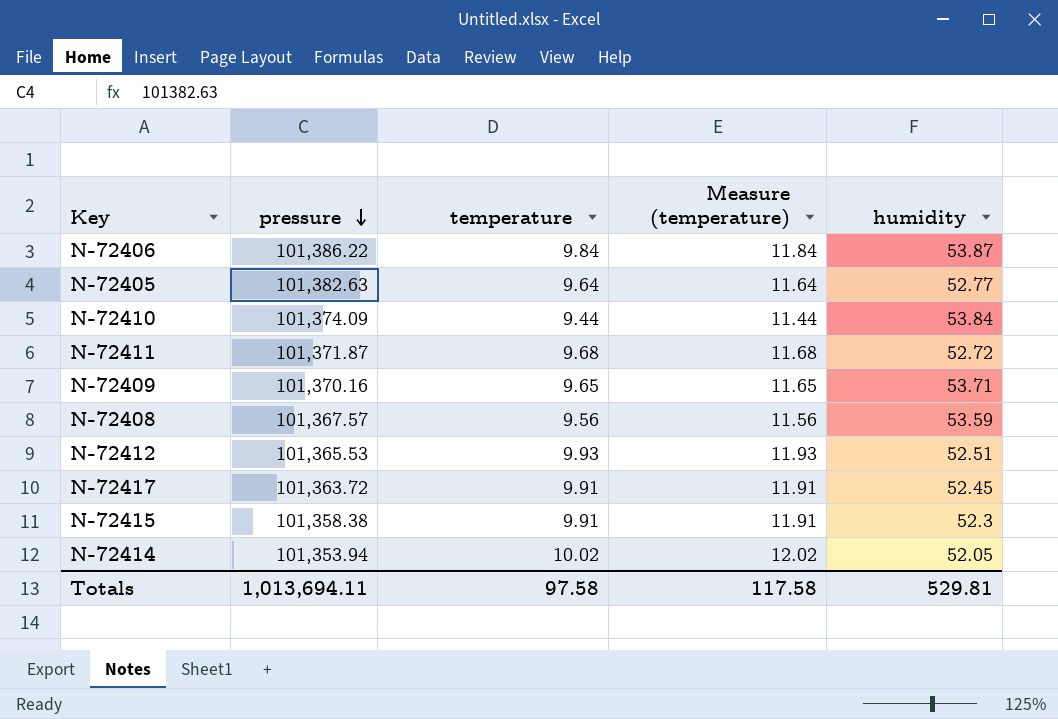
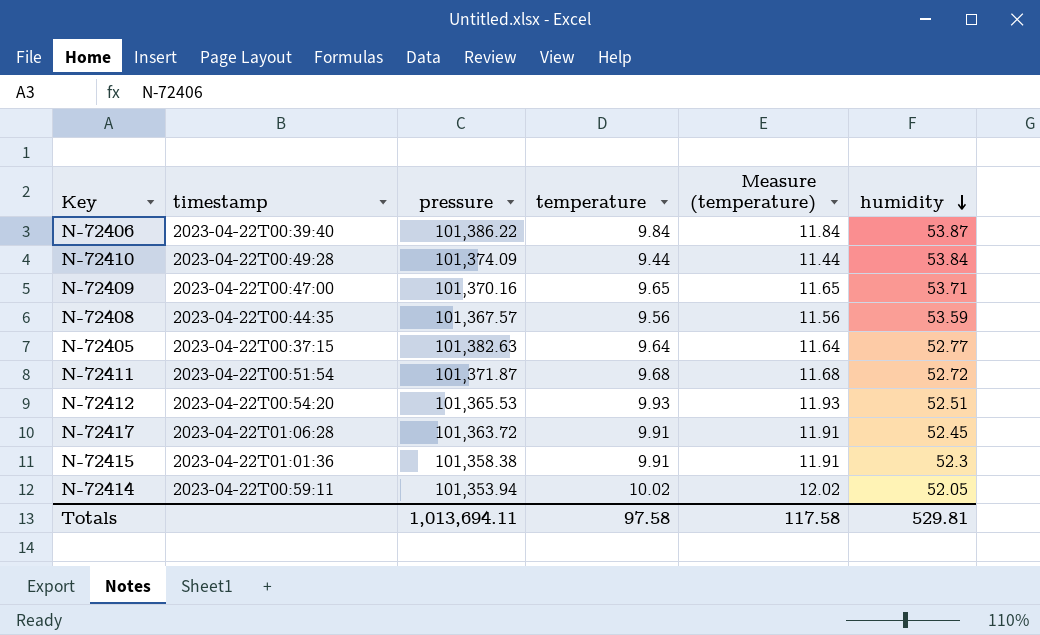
row order: pressure descending -> humidity descending
column timestamp | position: none -> 2

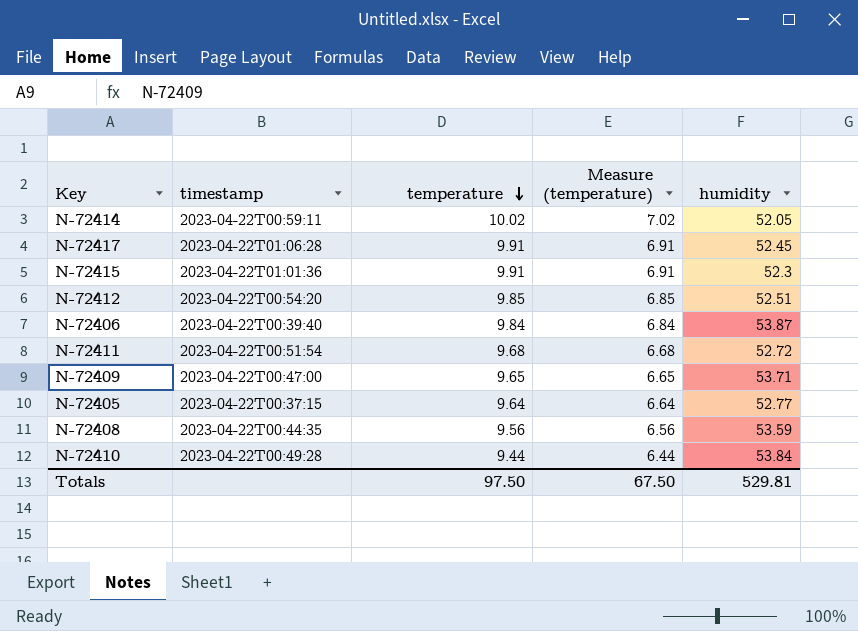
row order: humidity descending -> temperature descending
column pressure | position: 3 -> none
column Measure (temperature) | formula: [temperature] + 2 -> [temperature] - 3
N-72412 | temperature: 9.93 -> 9.85
Totals | temperature: 97.58 -> 97.50
Totals | Measure (temperature): 117.58 -> 67.50

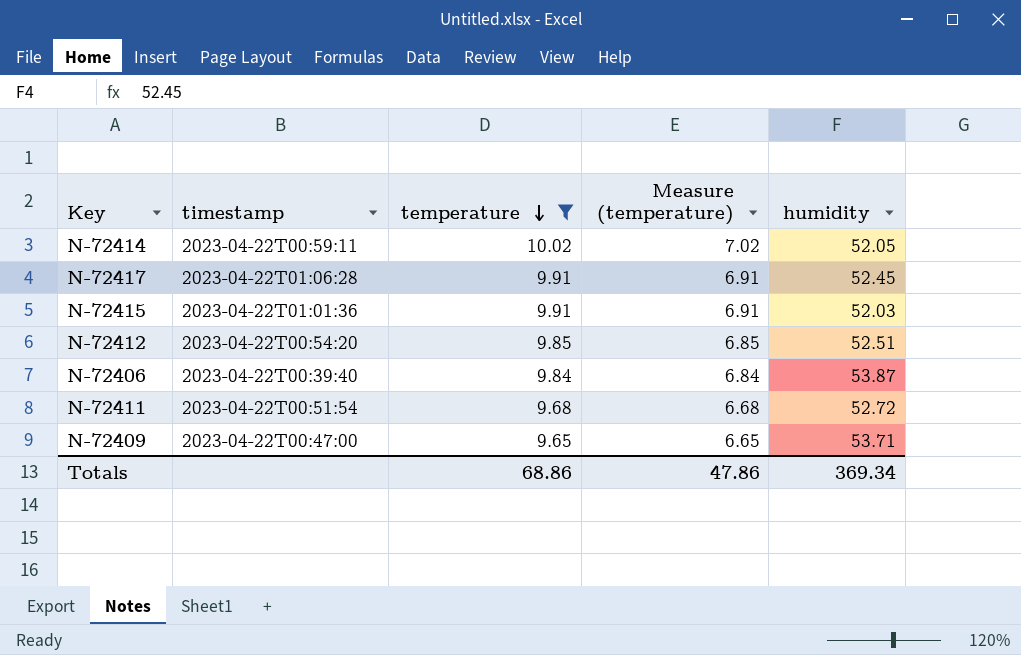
filter: none -> temperature >= 9.65
N-72415 | humidity: 52.3 -> 52.03
Totals | temperature: 97.50 -> 68.86
Totals | Measure (temperature): 67.50 -> 47.86
Totals | humidity: 529.81 -> 369.34

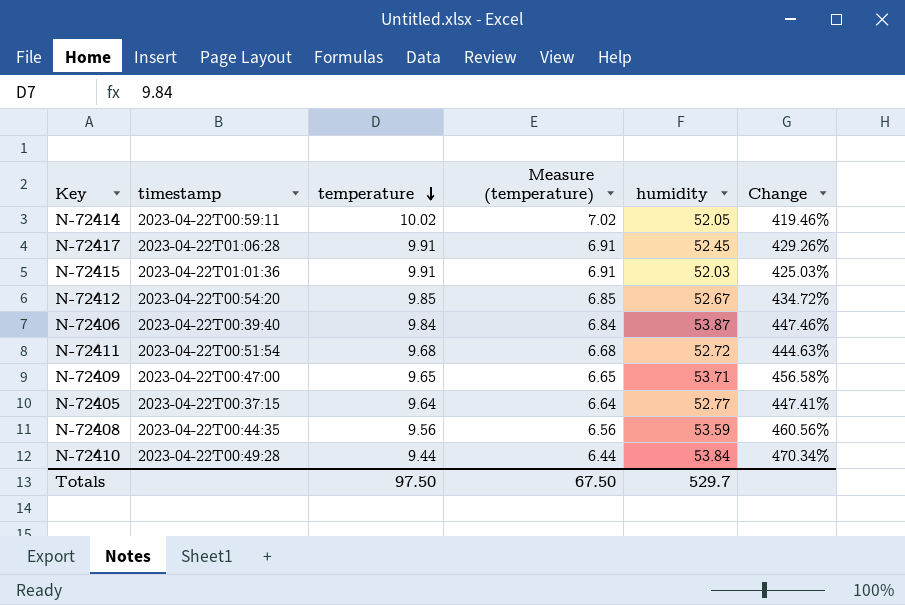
filter: temperature >= 9.65 -> none
column Change | formula: none -> ([humidity] - [temperature]) / [temperature]
N-72412 | humidity: 52.51 -> 52.67
Totals | temperature: 68.86 -> 97.50
Totals | Measure (temperature): 47.86 -> 67.50
Totals | humidity: 369.34 -> 529.7

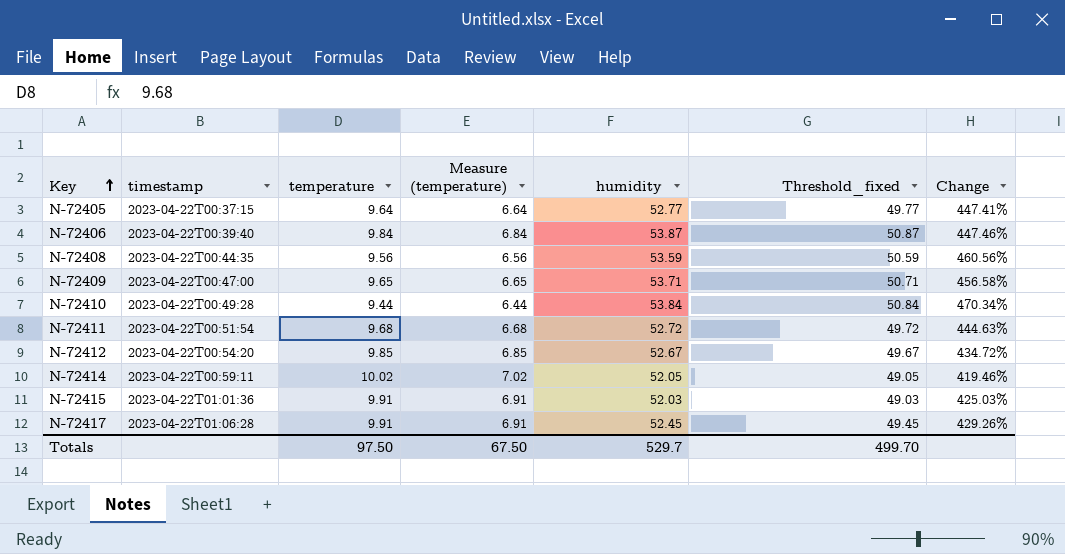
row order: temperature descending -> Key ascending
column Threshold_fixed | formula: none -> [humidity] - 3

